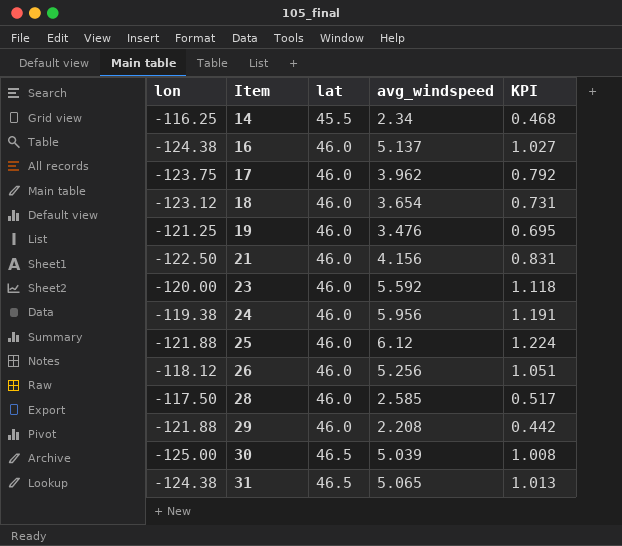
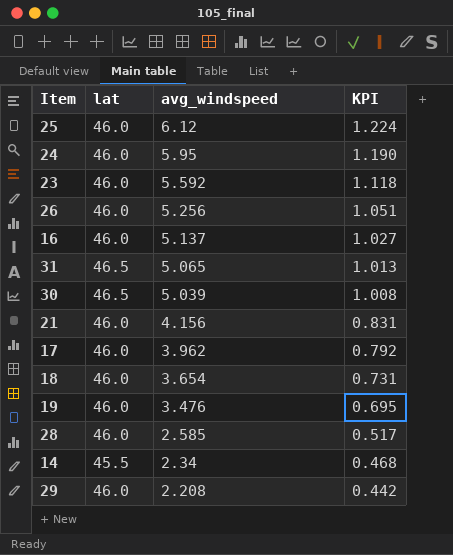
row order: Item ascending -> avg_windspeed descending
column lon | position: 1 -> none
24 | avg_windspeed: 5.956 -> 5.95
24 | KPI: 1.191 -> 1.190

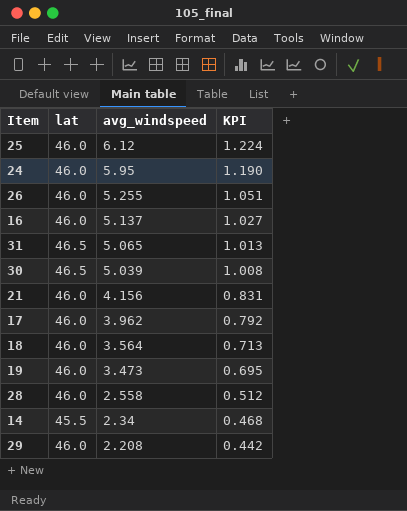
row 23: 46.0 | 5.592 | 1.118 -> none
26 | avg_windspeed: 5.256 -> 5.255
18 | avg_windspeed: 3.654 -> 3.564
18 | KPI: 0.731 -> 0.713
19 | avg_windspeed: 3.476 -> 3.473
28 | avg_windspeed: 2.585 -> 2.558
28 | KPI: 0.517 -> 0.512

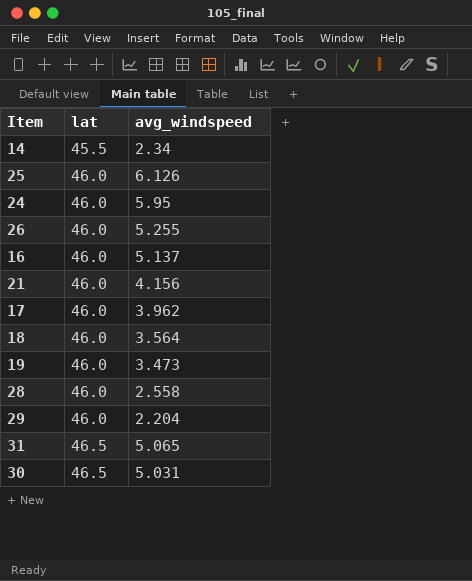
row order: avg_windspeed descending -> lat ascending
column KPI | formula: [avg_windspeed] * 0.2 -> none
25 | avg_windspeed: 6.12 -> 6.126
29 | avg_windspeed: 2.208 -> 2.204
30 | avg_windspeed: 5.039 -> 5.031

